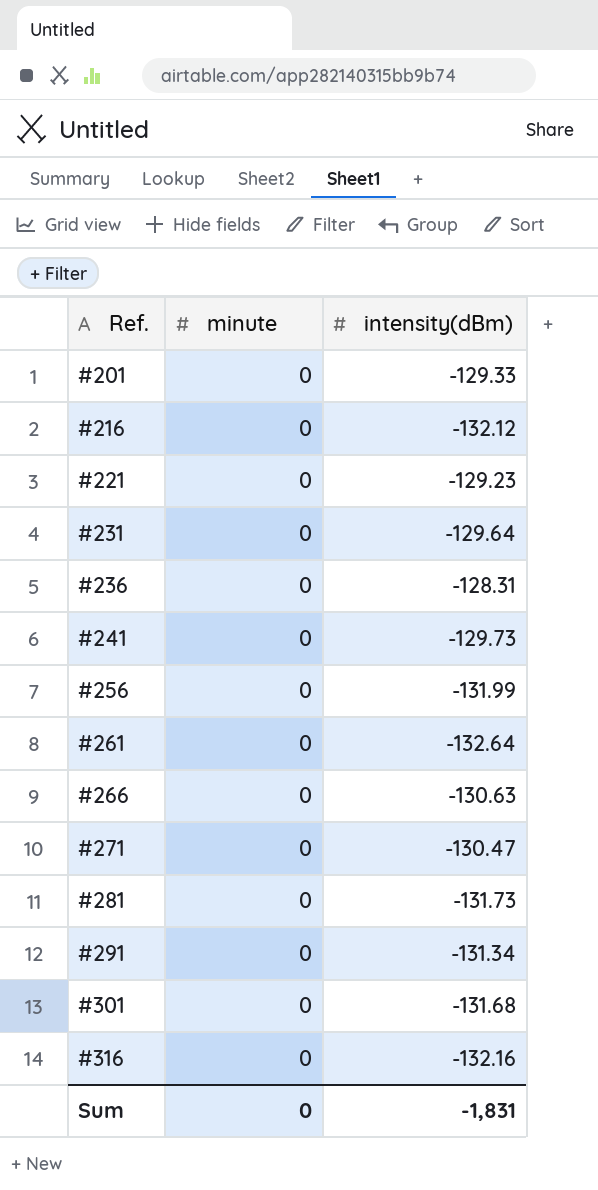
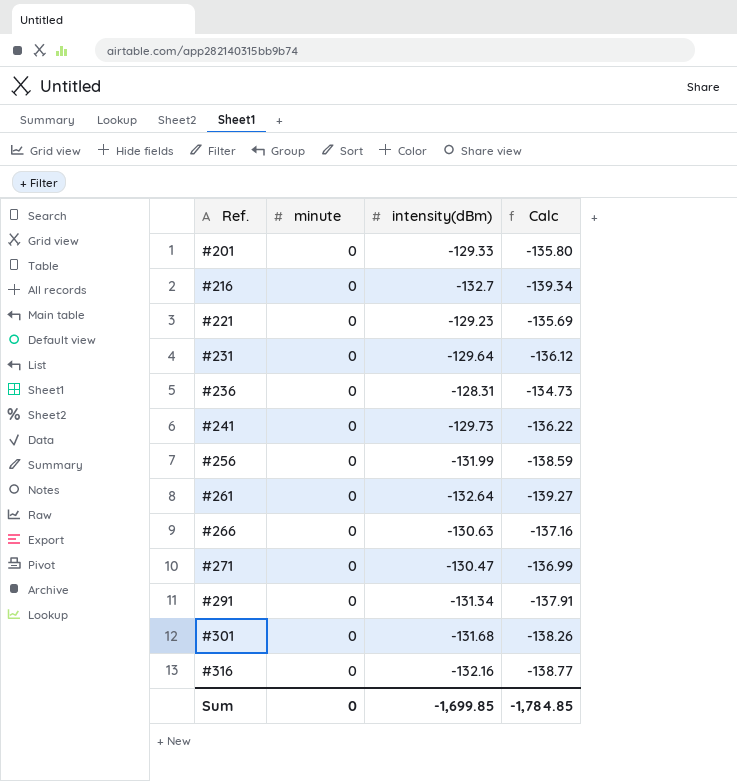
column Calc | formula: none -> [intensity(dBm)] * 1.05
row #281: 0 | -131.73 -> none
#216 | intensity(dBm): -132.12 -> -132.7
Sum | intensity(dBm): -1,831 -> -1,699.85

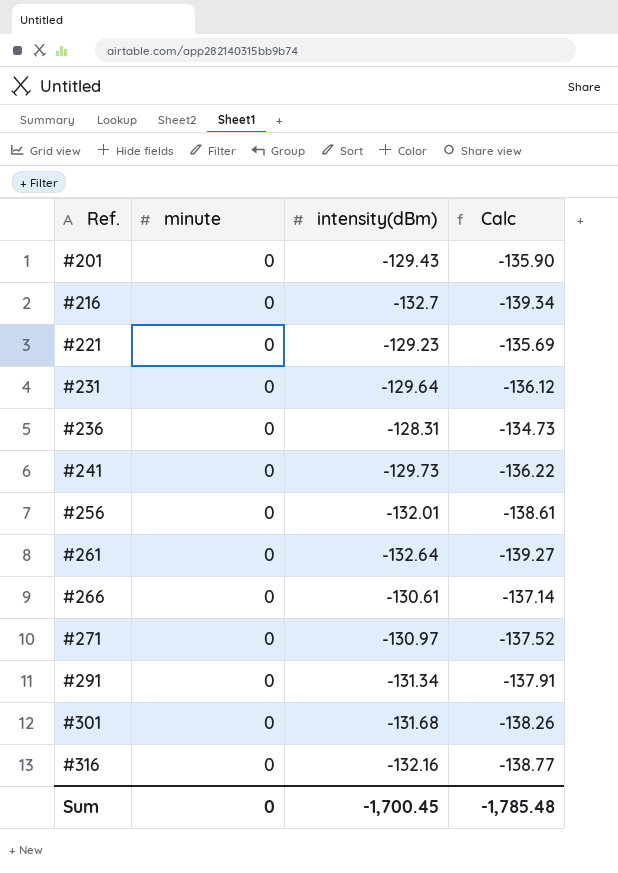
#201 | intensity(dBm): -129.33 -> -129.43
#201 | Calc: -135.80 -> -135.90
#256 | intensity(dBm): -131.99 -> -132.01
#256 | Calc: -138.59 -> -138.61
#266 | intensity(dBm): -130.63 -> -130.61
#266 | Calc: -137.16 -> -137.14
#271 | intensity(dBm): -130.47 -> -130.97
#271 | Calc: -136.99 -> -137.52
Sum | intensity(dBm): -1,699.85 -> -1,700.45
Sum | Calc: -1,784.85 -> -1,785.48

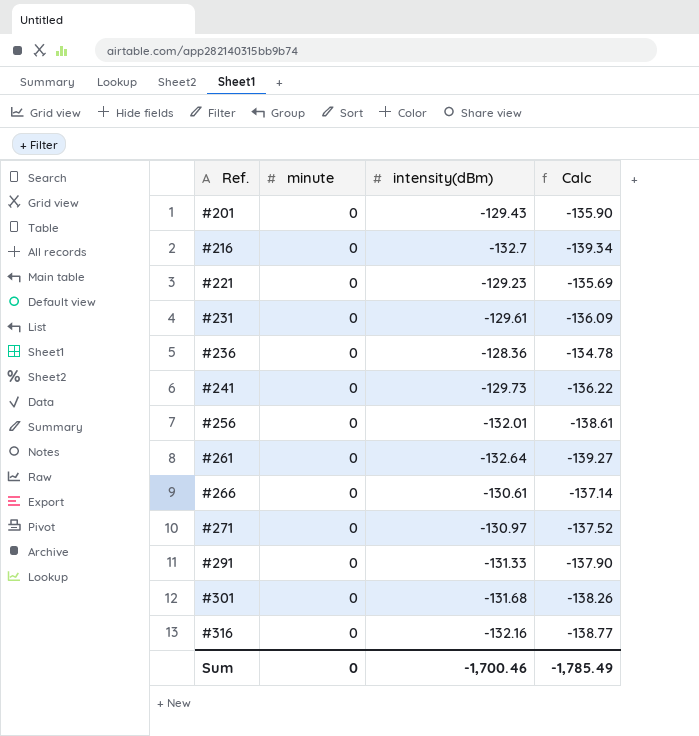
#231 | intensity(dBm): -129.64 -> -129.61
#231 | Calc: -136.12 -> -136.09
#236 | intensity(dBm): -128.31 -> -128.36
#236 | Calc: -134.73 -> -134.78
#291 | intensity(dBm): -131.34 -> -131.33
#291 | Calc: -137.91 -> -137.90
Sum | intensity(dBm): -1,700.45 -> -1,700.46
Sum | Calc: -1,785.48 -> -1,785.49

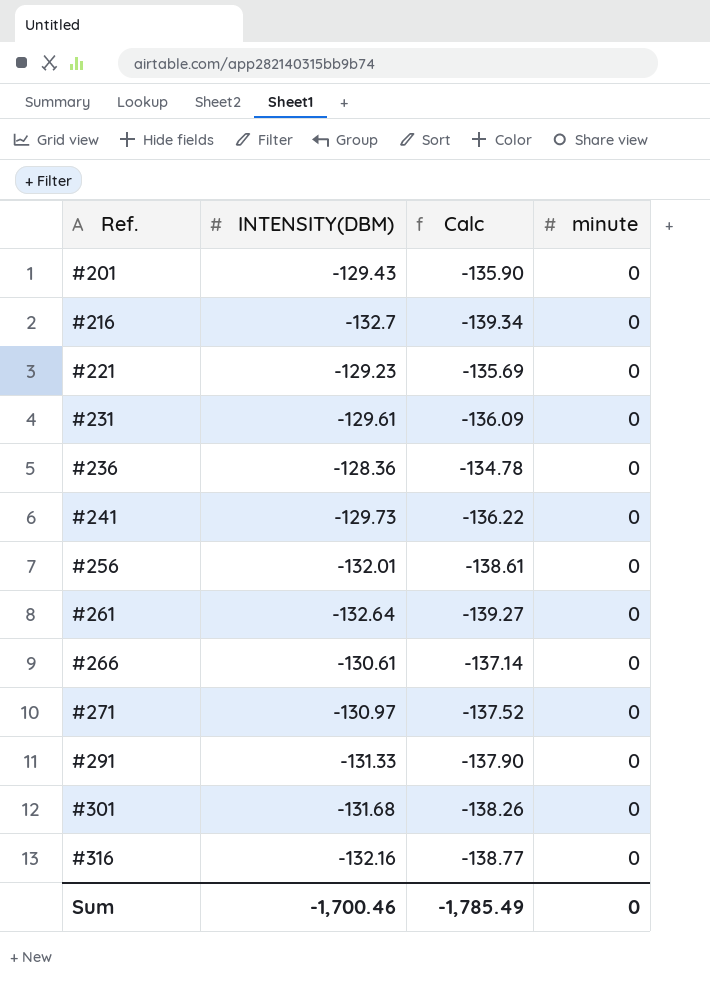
column name: intensity(dBm) -> INTENSITY(DBM)
column minute | position: 2 -> 4

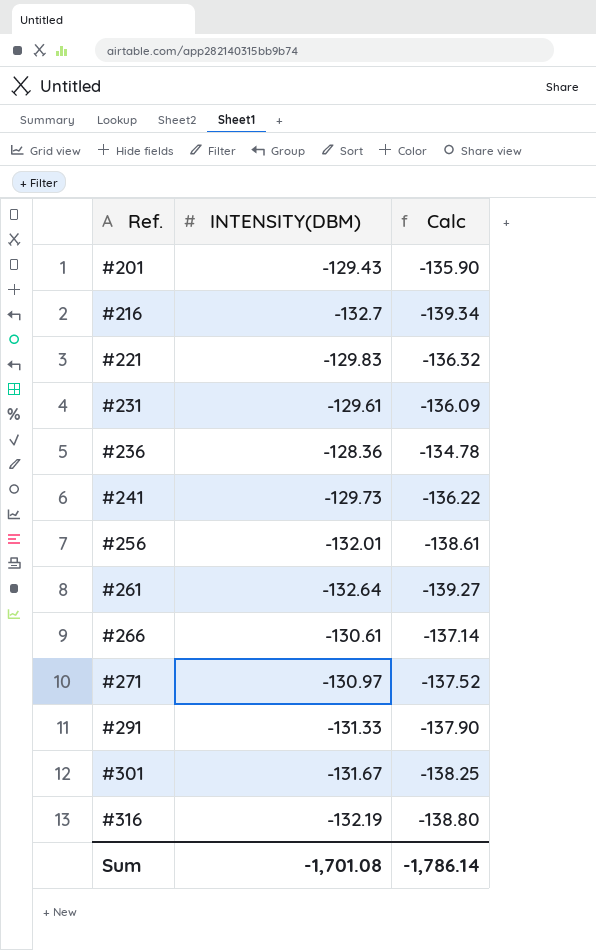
column minute | position: 4 -> none
#221 | INTENSITY(DBM): -129.23 -> -129.83
#221 | Calc: -135.69 -> -136.32
#301 | INTENSITY(DBM): -131.68 -> -131.67
#301 | Calc: -138.26 -> -138.25
#316 | INTENSITY(DBM): -132.16 -> -132.19
#316 | Calc: -138.77 -> -138.80
Sum | INTENSITY(DBM): -1,700.46 -> -1,701.08
Sum | Calc: -1,785.49 -> -1,786.14

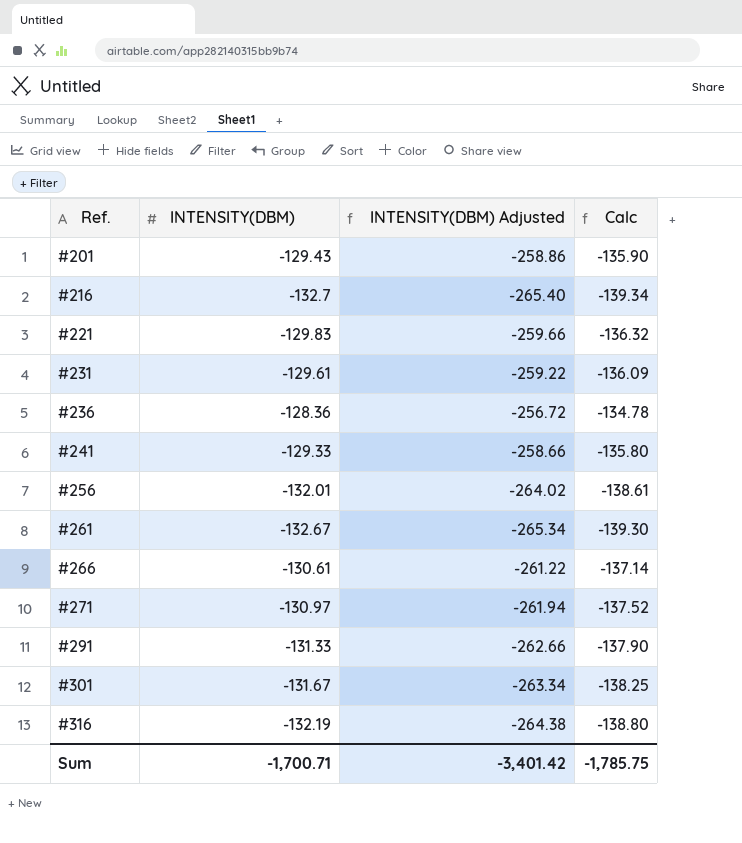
column INTENSITY(DBM) Adjusted | formula: none -> [INTENSITY(DBM)] * 2
#241 | INTENSITY(DBM): -129.73 -> -129.33
#241 | Calc: -136.22 -> -135.80
#261 | INTENSITY(DBM): -132.64 -> -132.67
#261 | Calc: -139.27 -> -139.30
Sum | INTENSITY(DBM): -1,701.08 -> -1,700.71
Sum | Calc: -1,786.14 -> -1,785.75

